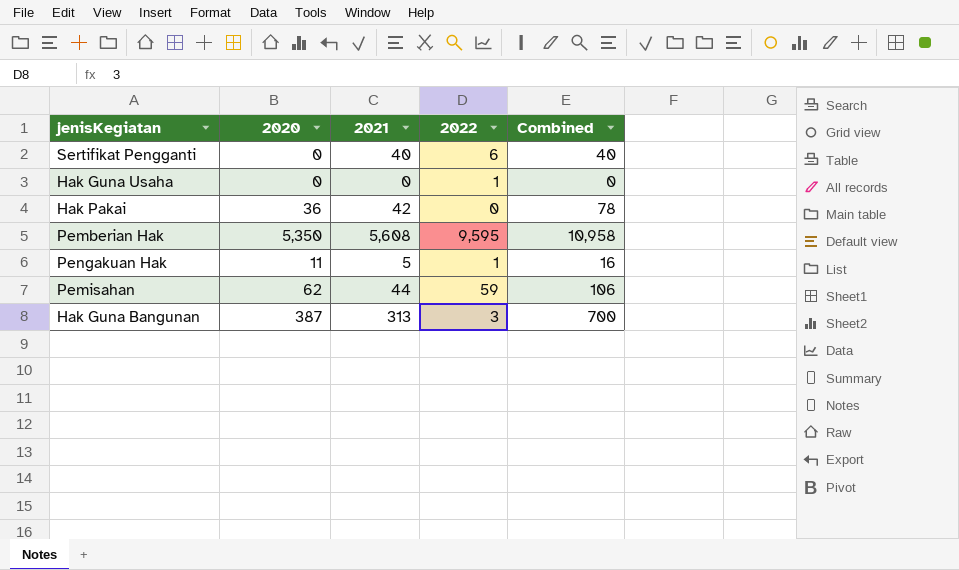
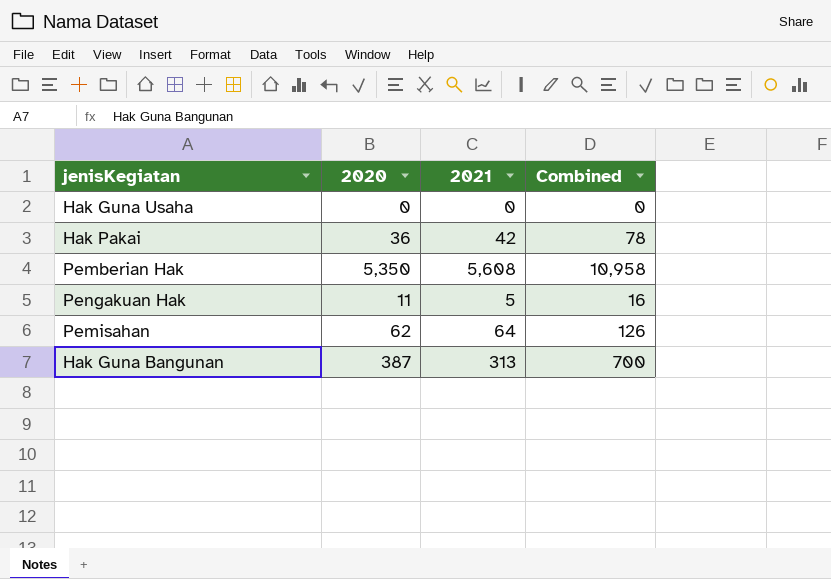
column 2022 | position: 4 -> none
row Sertifikat Pengganti: 0 | 40 | 6 | 40 -> none
Pemisahan | 2021: 44 -> 64
Pemisahan | Combined: 106 -> 126

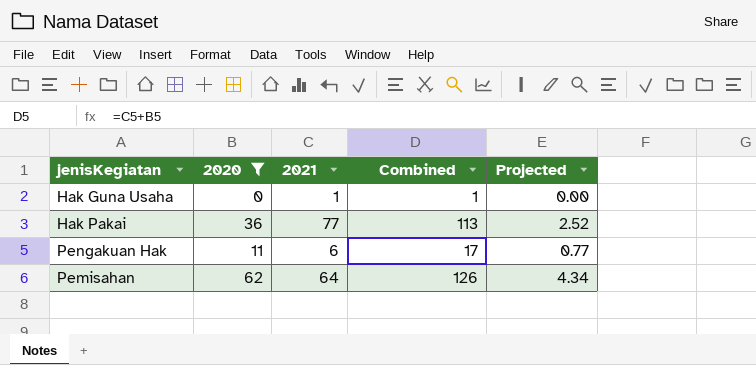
filter: none -> 2020 <= 62
column Projected | formula: none -> [2020] * 0.07
Hak Guna Usaha | 2021: 0 -> 1
Hak Guna Usaha | Combined: 0 -> 1
Hak Pakai | 2021: 42 -> 77
Hak Pakai | Combined: 78 -> 113
Pengakuan Hak | 2021: 5 -> 6
Pengakuan Hak | Combined: 16 -> 17

